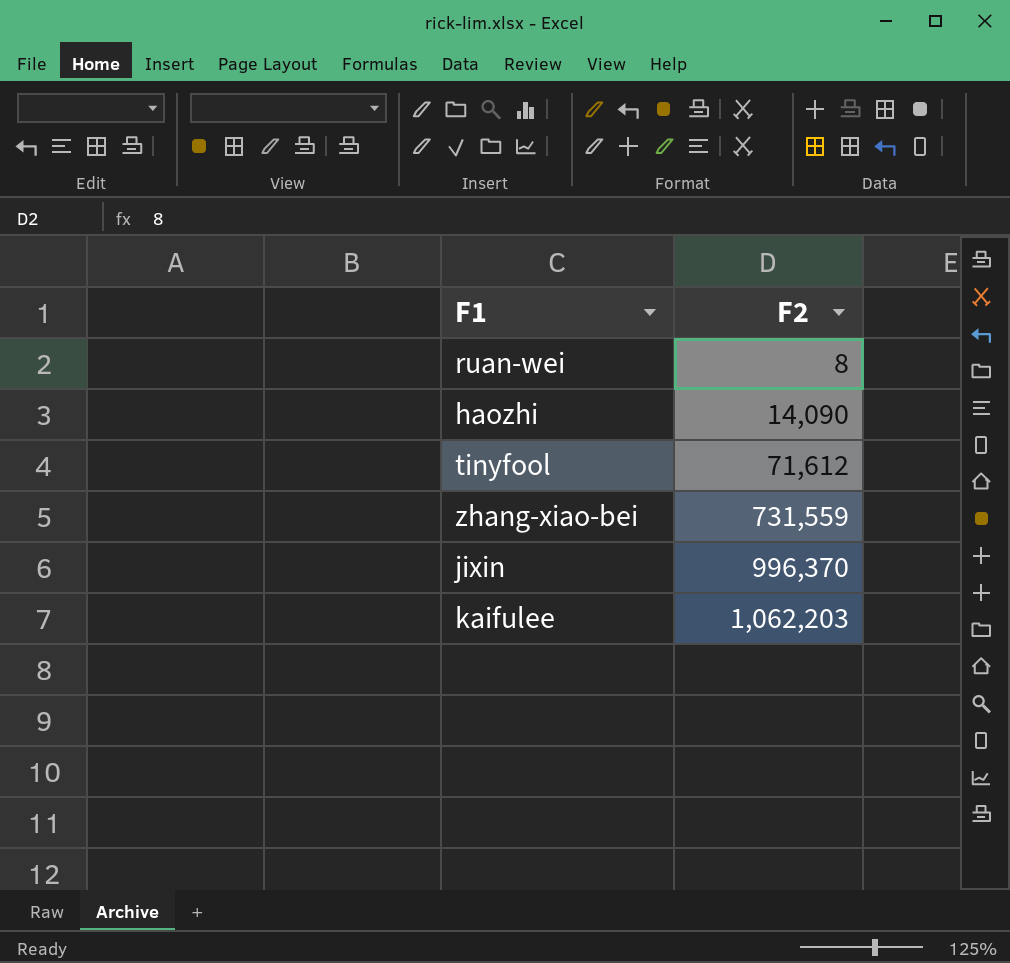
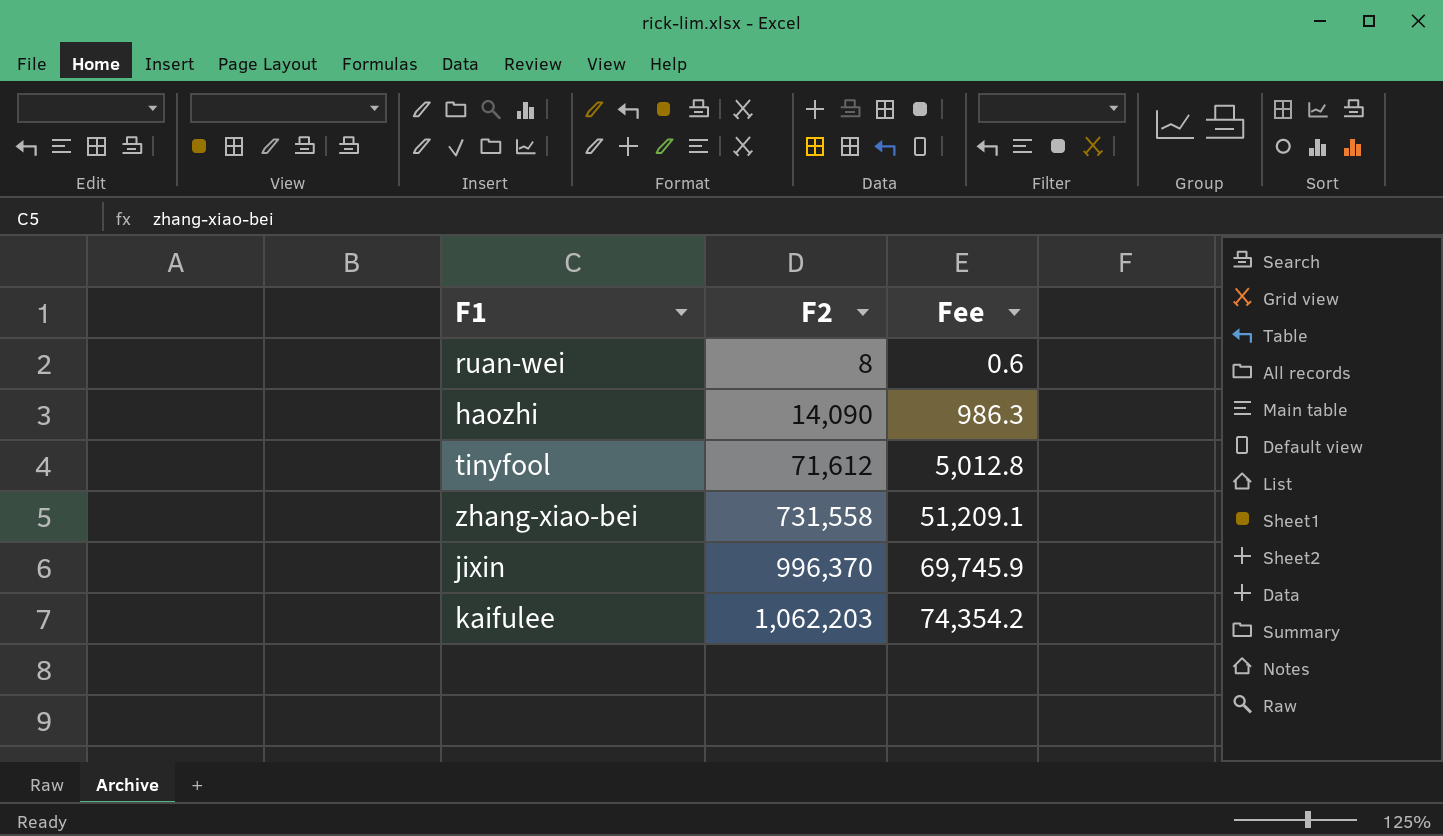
column Fee | formula: none -> [F2] * 0.07
zhang-xiao-bei | F2: 731,559 -> 731,558

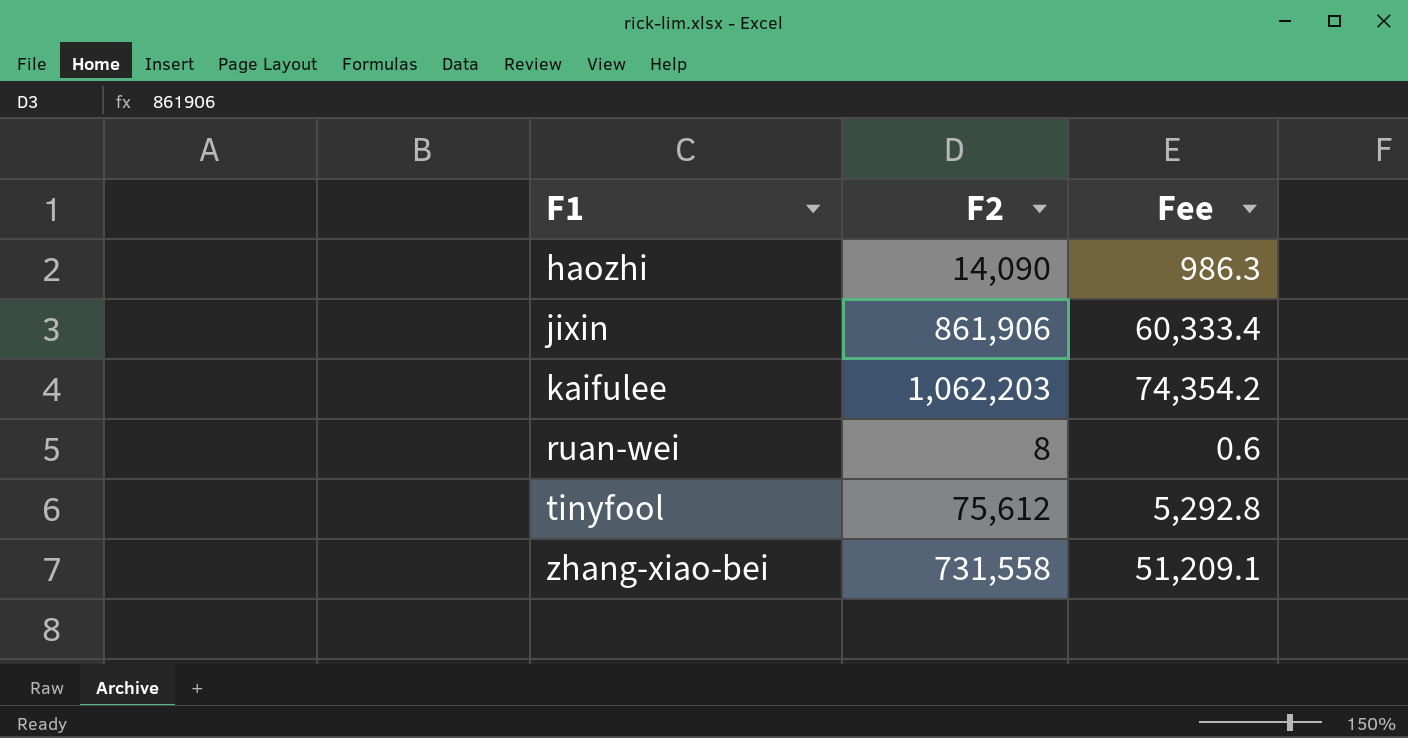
row order: F2 ascending -> F1 ascending
jixin | F2: 996,370 -> 861,906
jixin | Fee: 69,745.9 -> 60,333.4
tinyfool | F2: 71,612 -> 75,612
tinyfool | Fee: 5,012.8 -> 5,292.8

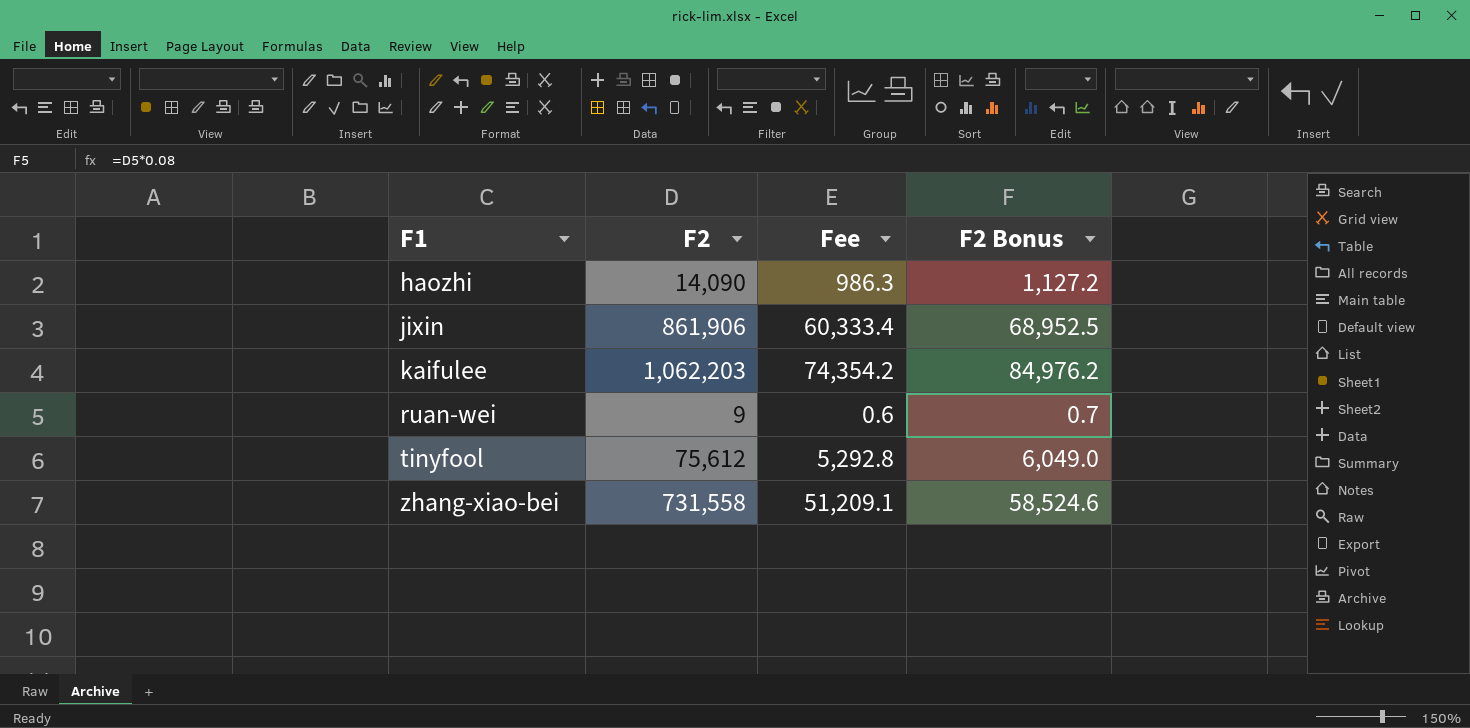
column F2 Bonus | formula: none -> [F2] * 0.08
ruan-wei | F2: 8 -> 9

